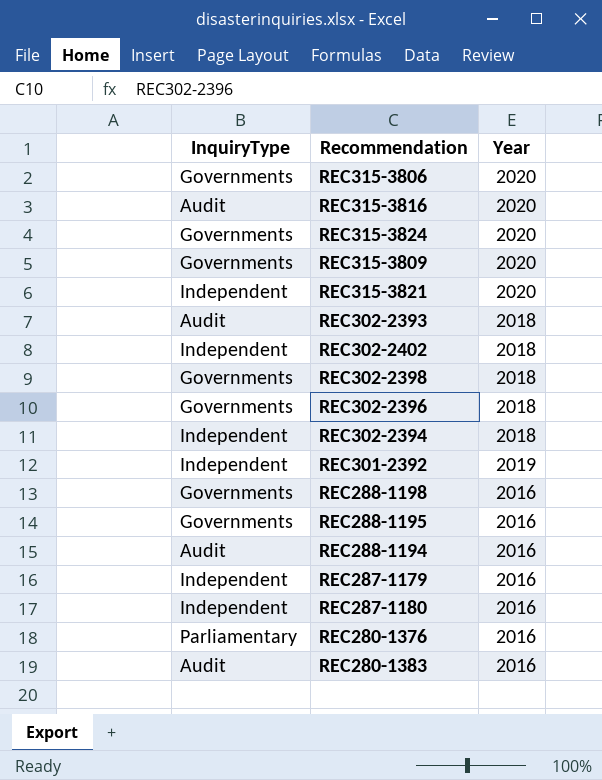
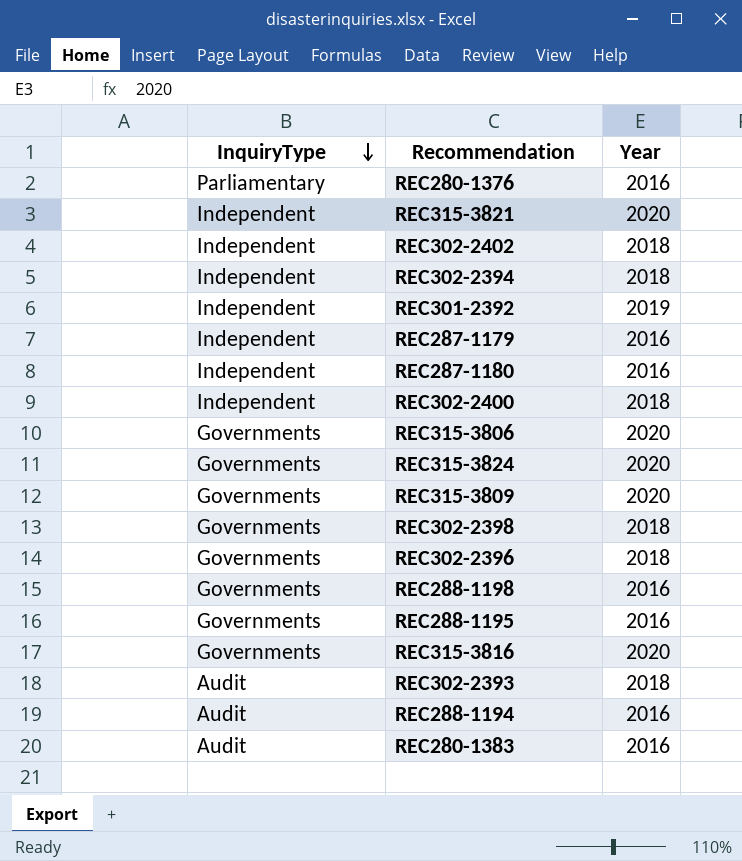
row order: none -> InquiryType descending
row REC302-2400: none -> Independent | 2018
REC315-3816 | InquiryType: Audit -> Governments

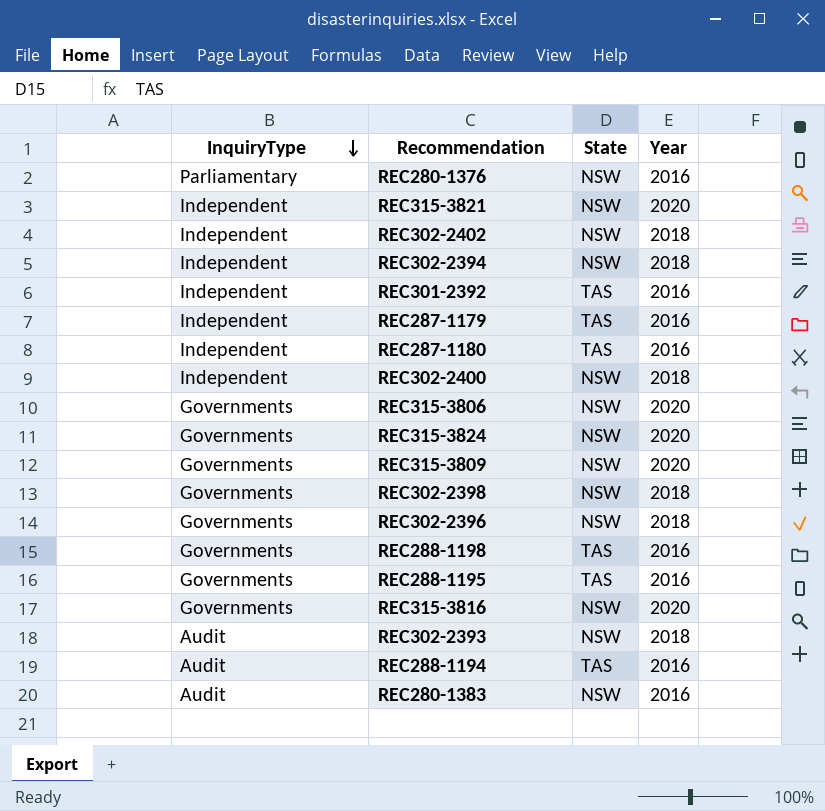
column State | position: none -> 3
REC301-2392 | Year: 2019 -> 2016

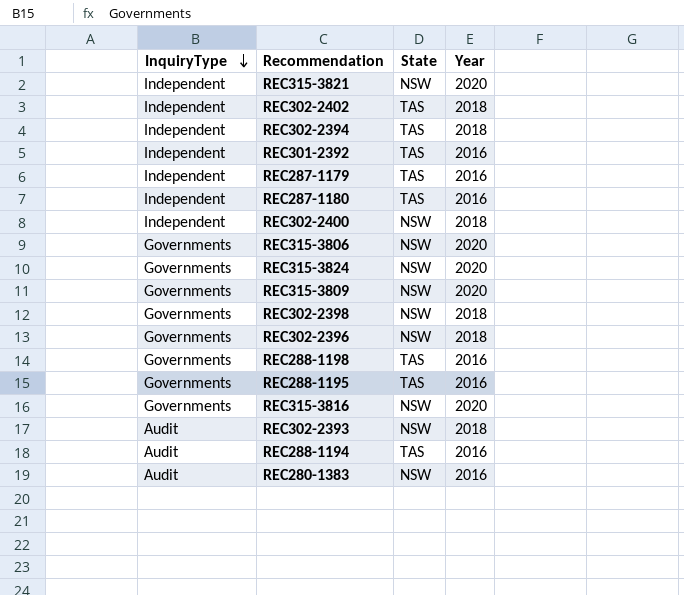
row REC280-1376: Parliamentary | NSW | 2016 -> none
REC302-2402 | State: NSW -> TAS
REC302-2394 | State: NSW -> TAS

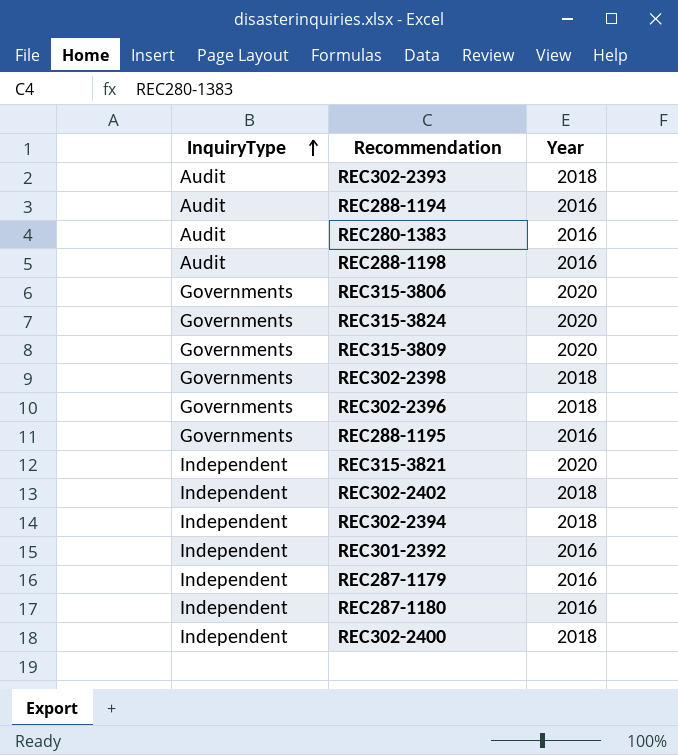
row order: InquiryType descending -> InquiryType ascending
column State | position: 3 -> none
row REC315-3816: Governments | NSW | 2020 -> none
REC288-1198 | InquiryType: Governments -> Audit

